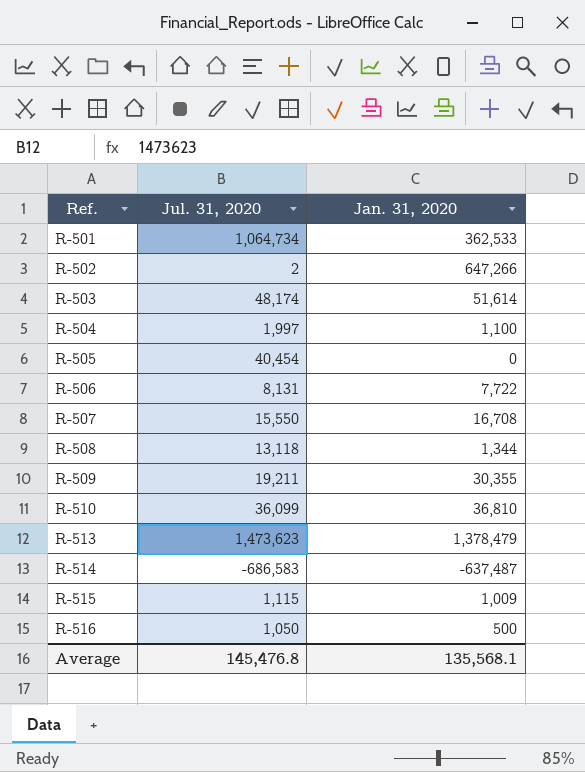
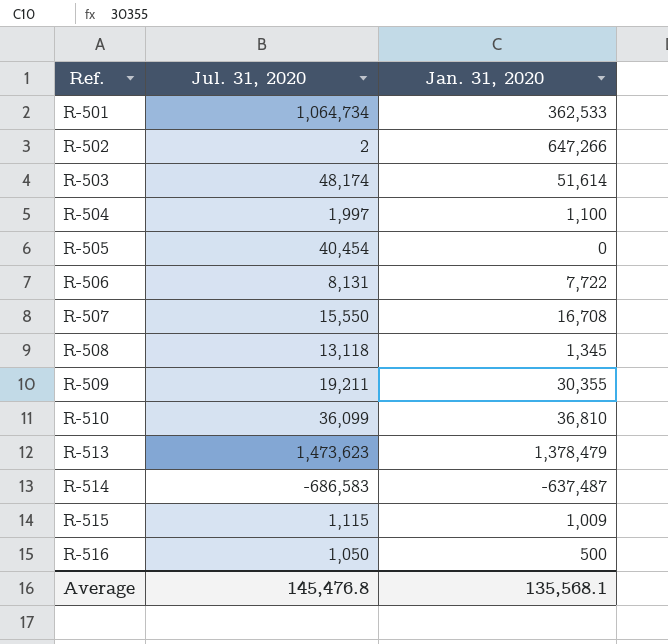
R-508 | Jan. 31, 2020: 1,344 -> 1,345

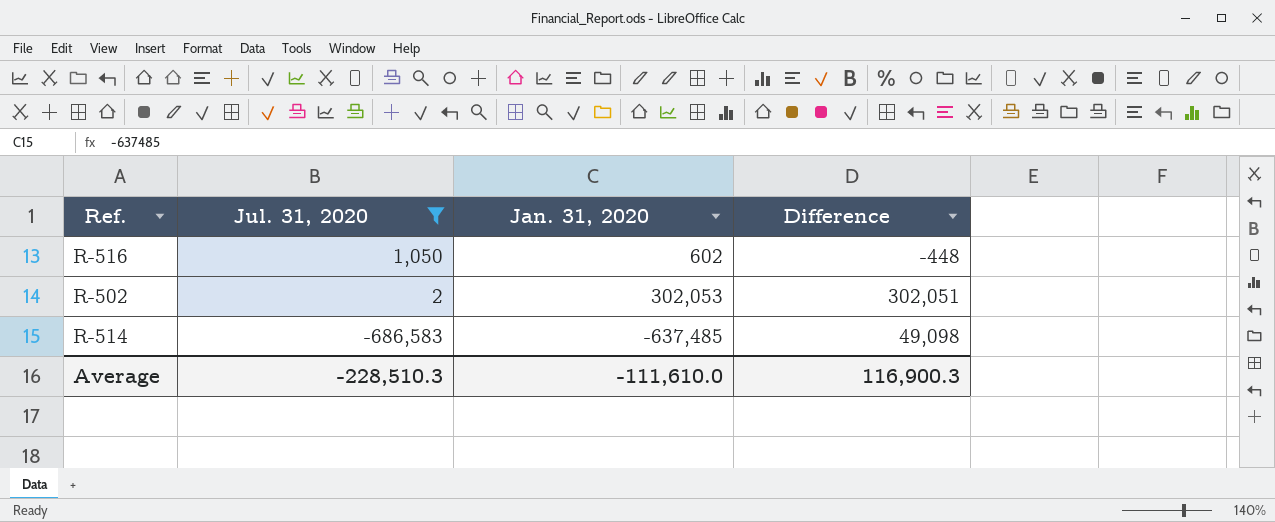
filter: none -> Jul. 31, 2020 <= 1,050
row order: Ref. ascending -> Jul. 31, 2020 descending
column Difference | formula: none -> [Jan. 31, 2020] - [Jul. 31, 2020]
R-516 | Jan. 31, 2020: 500 -> 602
R-502 | Jan. 31, 2020: 647,266 -> 302,053
R-514 | Jan. 31, 2020: -637,487 -> -637,485
Average | Jul. 31, 2020: 145,476.8 -> -228,510.3
Average | Jan. 31, 2020: 135,568.1 -> -111,610.0

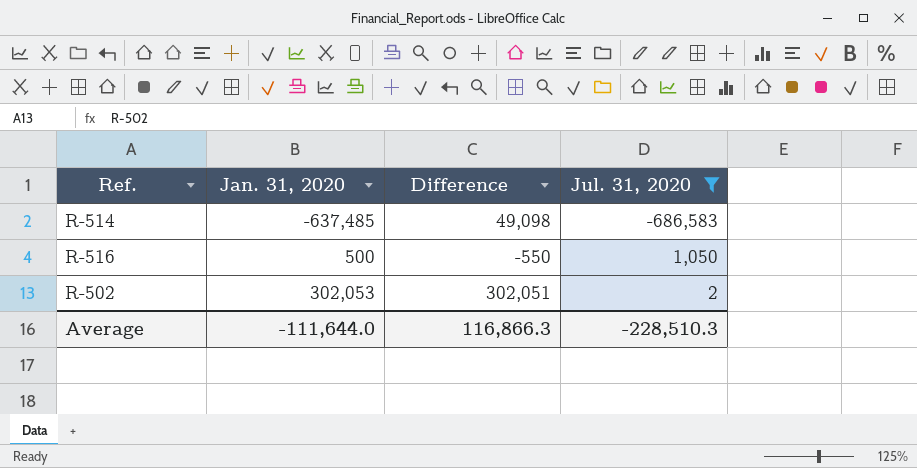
row order: Jul. 31, 2020 descending -> Jan. 31, 2020 ascending
column Jul. 31, 2020 | position: 2 -> 4
R-516 | Jan. 31, 2020: 602 -> 500
R-516 | Difference: -448 -> -550
Average | Jan. 31, 2020: -111,610.0 -> -111,644.0
Average | Difference: 116,900.3 -> 116,866.3

